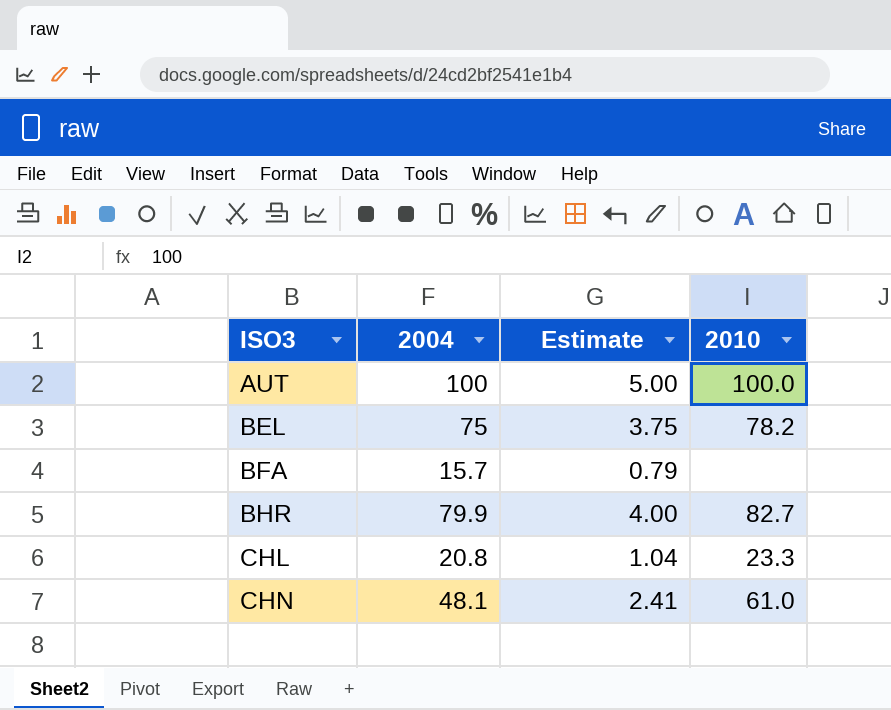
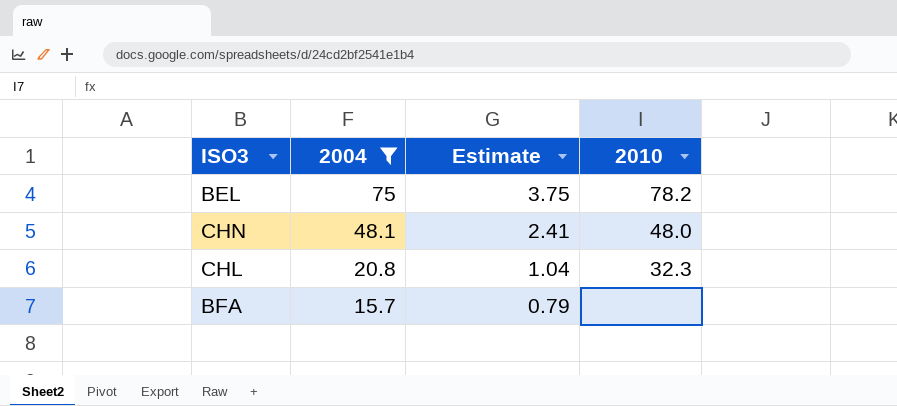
filter: none -> 2004 <= 75
row order: ISO3 ascending -> 2004 descending
CHN | 2010: 61.0 -> 48.0
CHL | 2010: 23.3 -> 32.3

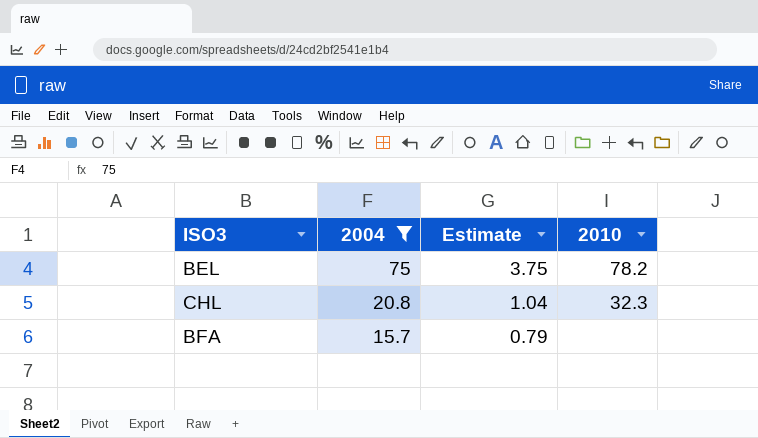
row CHN: 48.1 | 2.41 | 48.0 -> none

